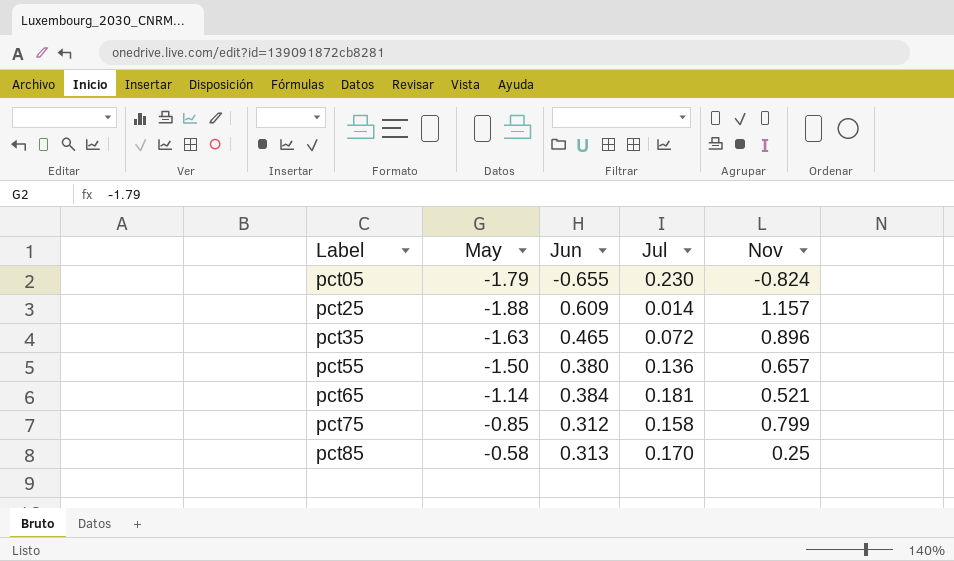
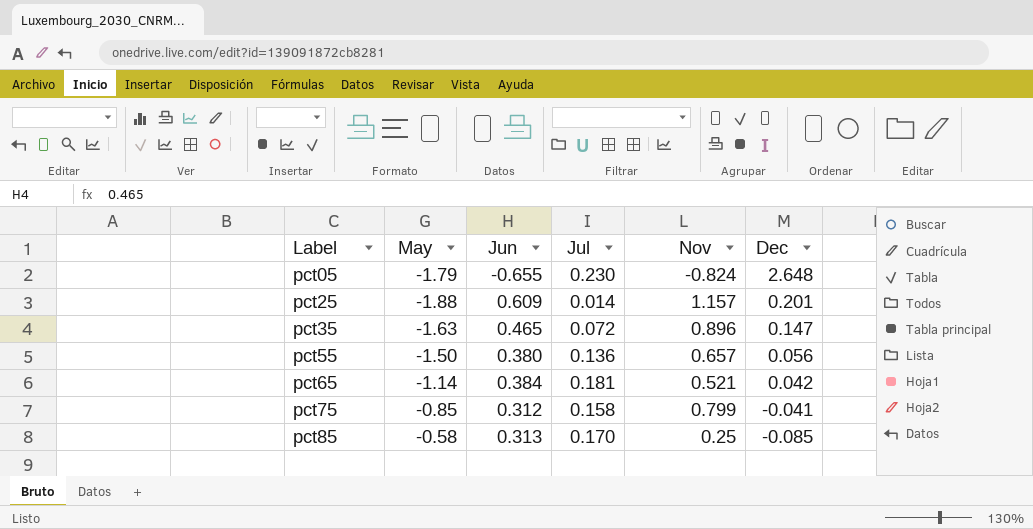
column Dec | position: none -> 6

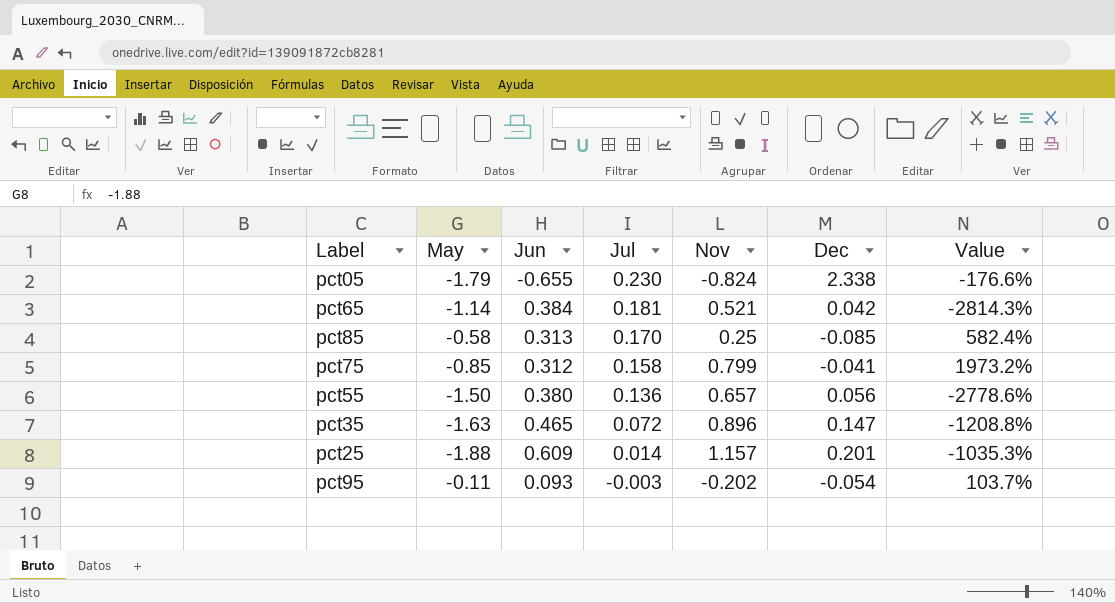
row order: Label ascending -> Jul descending
column Value | formula: none -> ([May] - [Dec]) / [Dec]
pct05 | Dec: 2.648 -> 2.338
row pct95: none -> -0.11 | 0.093 | -0.003 | -0.202 | -0.054 | 103.7%

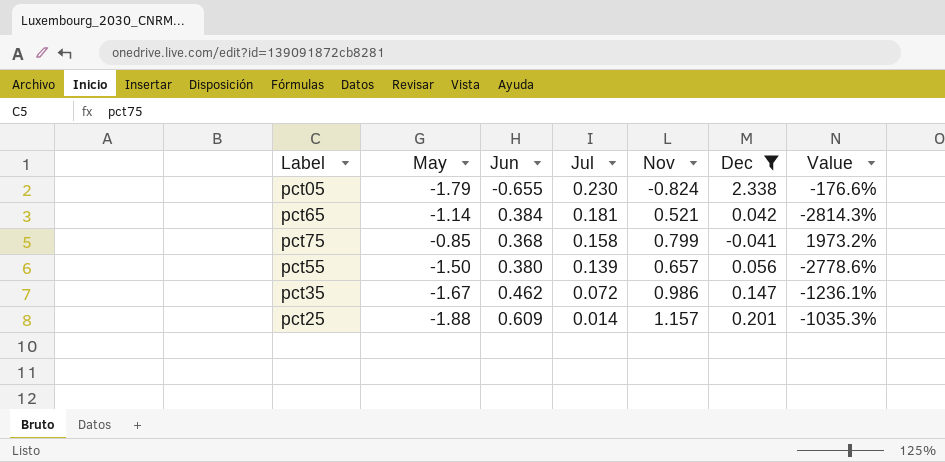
filter: none -> Dec >= -0.041
pct75 | Jun: 0.312 -> 0.368
pct55 | Jul: 0.136 -> 0.139
pct35 | May: -1.63 -> -1.67
pct35 | Jun: 0.465 -> 0.462
pct35 | Nov: 0.896 -> 0.986
pct35 | Value: -1208.8% -> -1236.1%

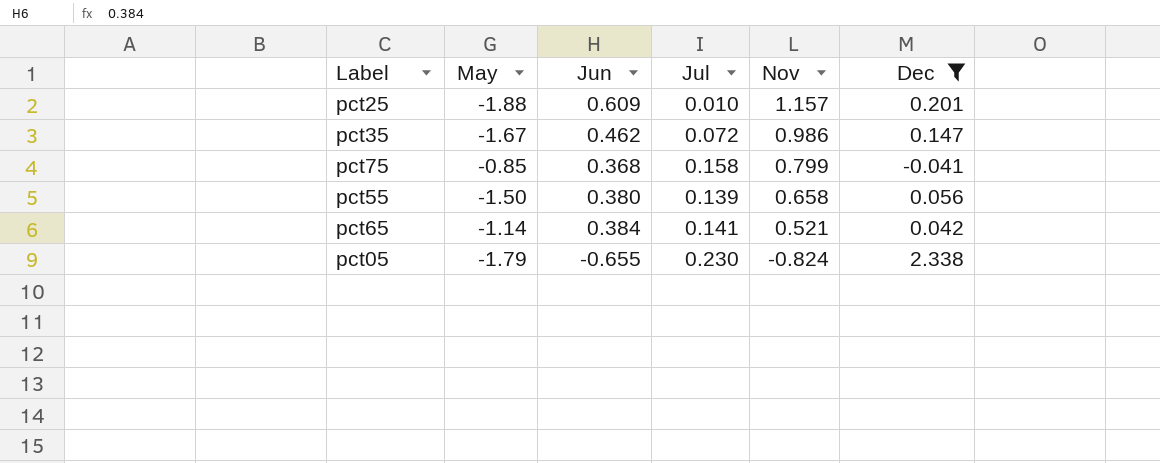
row order: Jul descending -> Nov descending
column Value | formula: ([May] - [Dec]) / [Dec] -> none
pct25 | Jul: 0.014 -> 0.010
pct55 | Nov: 0.657 -> 0.658
pct65 | Jul: 0.181 -> 0.141

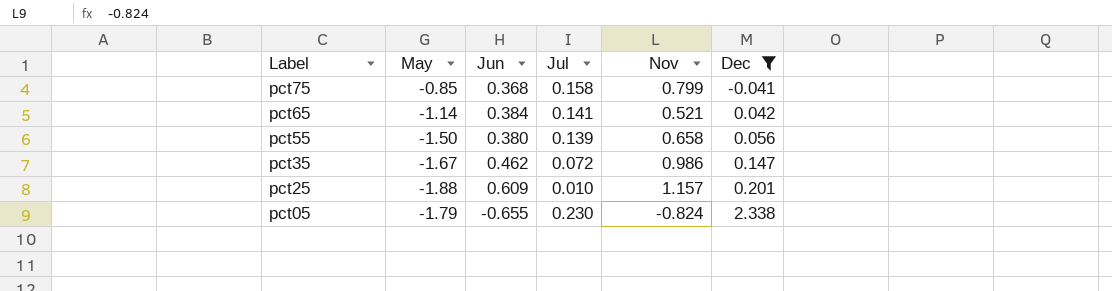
row order: Nov descending -> Label descending

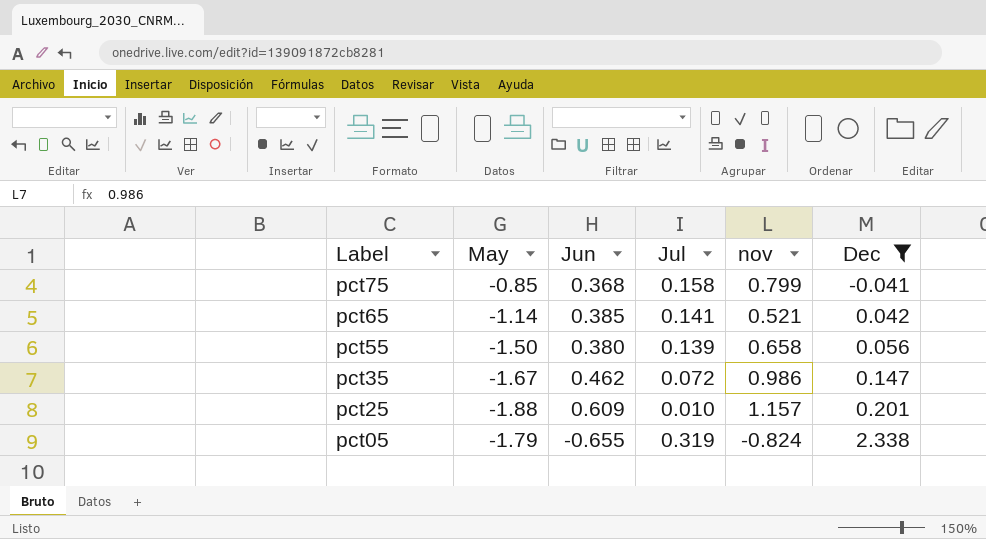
column name: Nov -> nov
pct65 | Jun: 0.384 -> 0.385
pct05 | Jul: 0.230 -> 0.319

